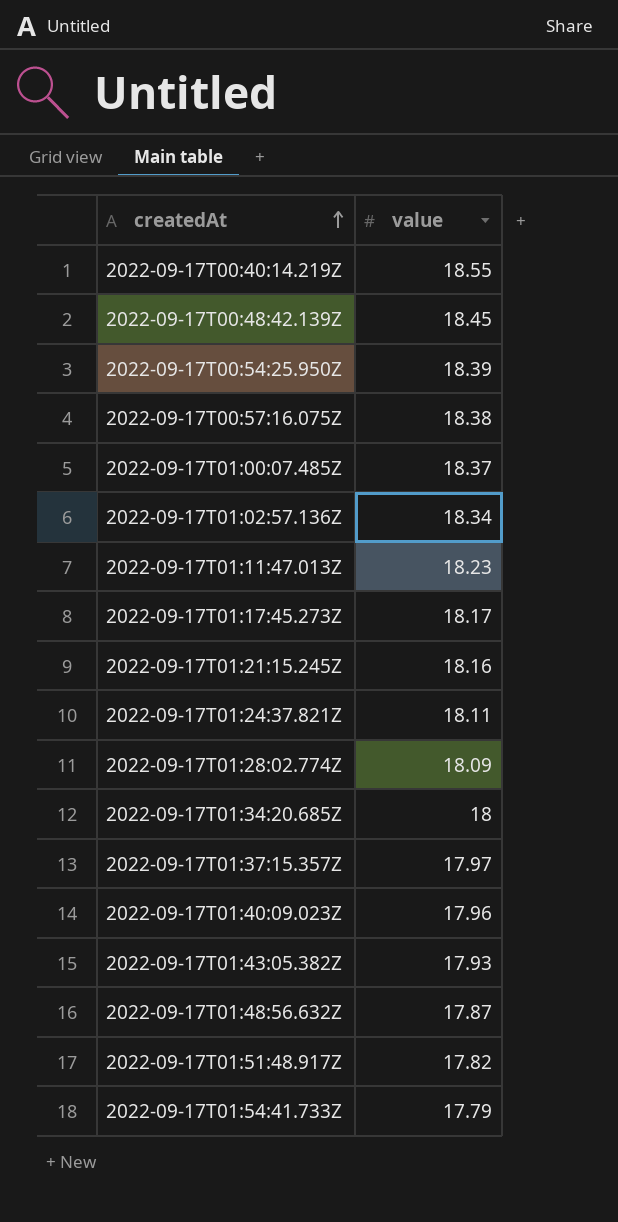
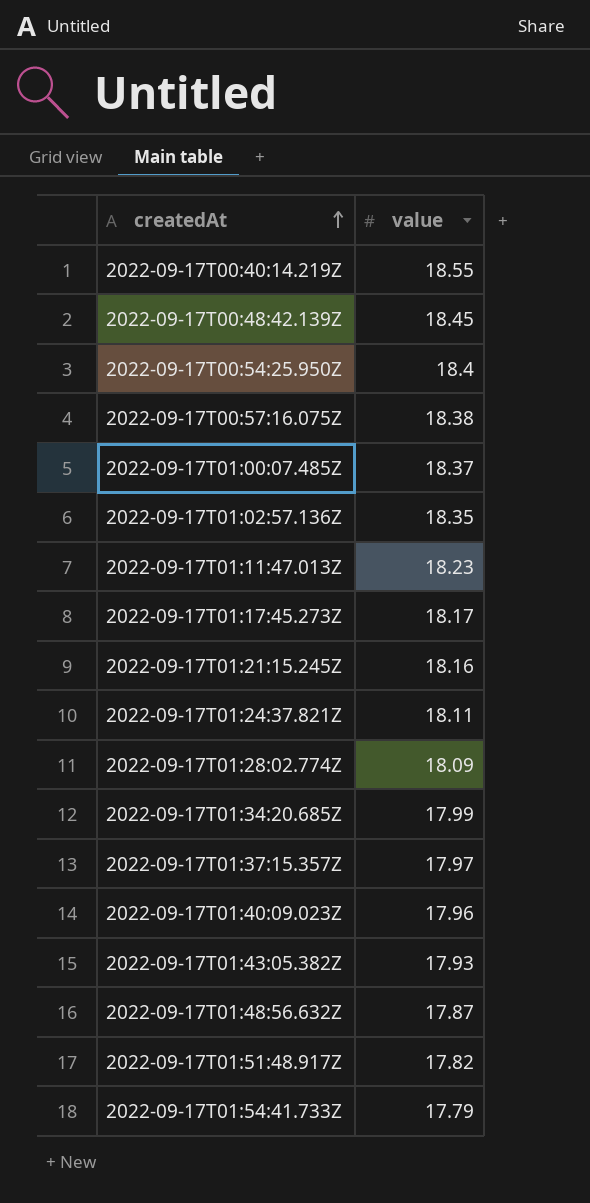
2022-09-17T00:54:25.950Z | value: 18.39 -> 18.4
2022-09-17T01:02:57.136Z | value: 18.34 -> 18.35
2022-09-17T01:34:20.685Z | value: 18 -> 17.99

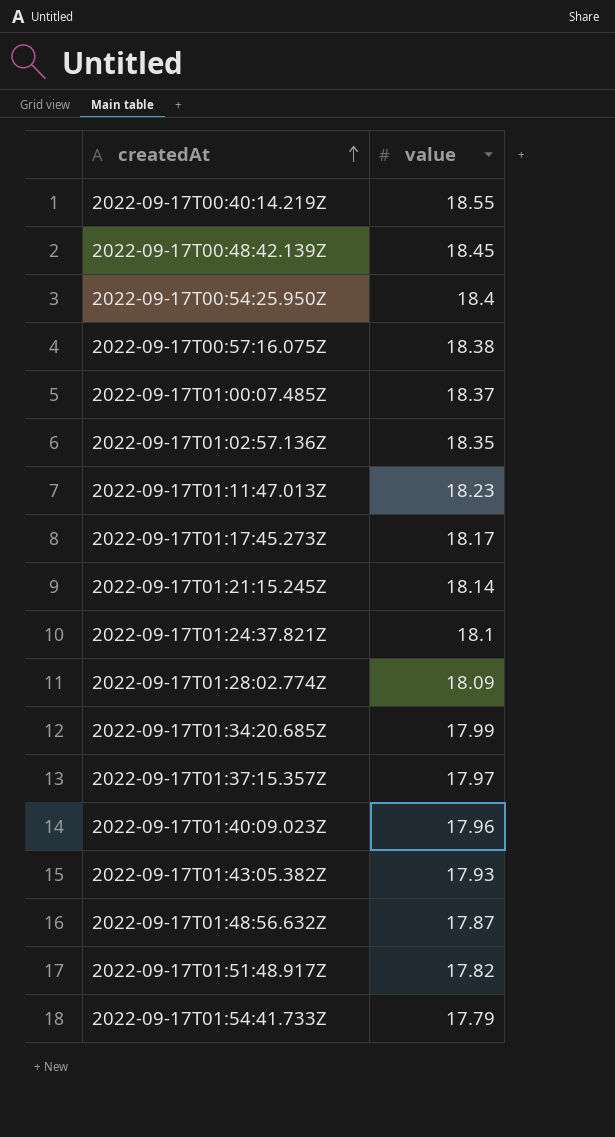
2022-09-17T01:21:15.245Z | value: 18.16 -> 18.14
2022-09-17T01:24:37.821Z | value: 18.11 -> 18.1

